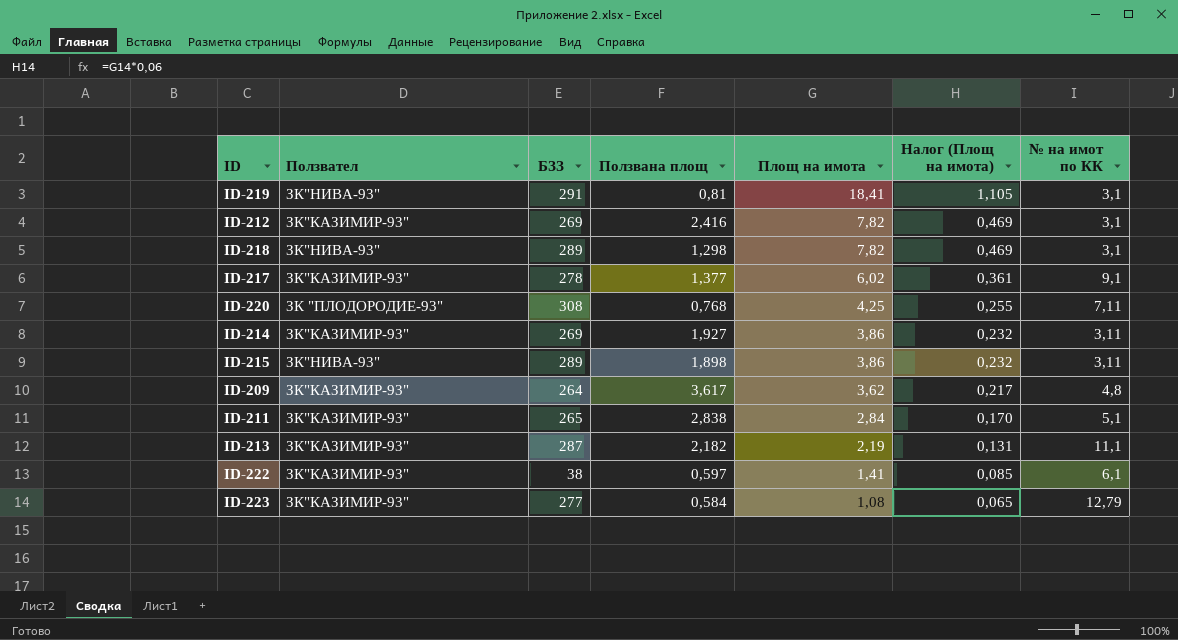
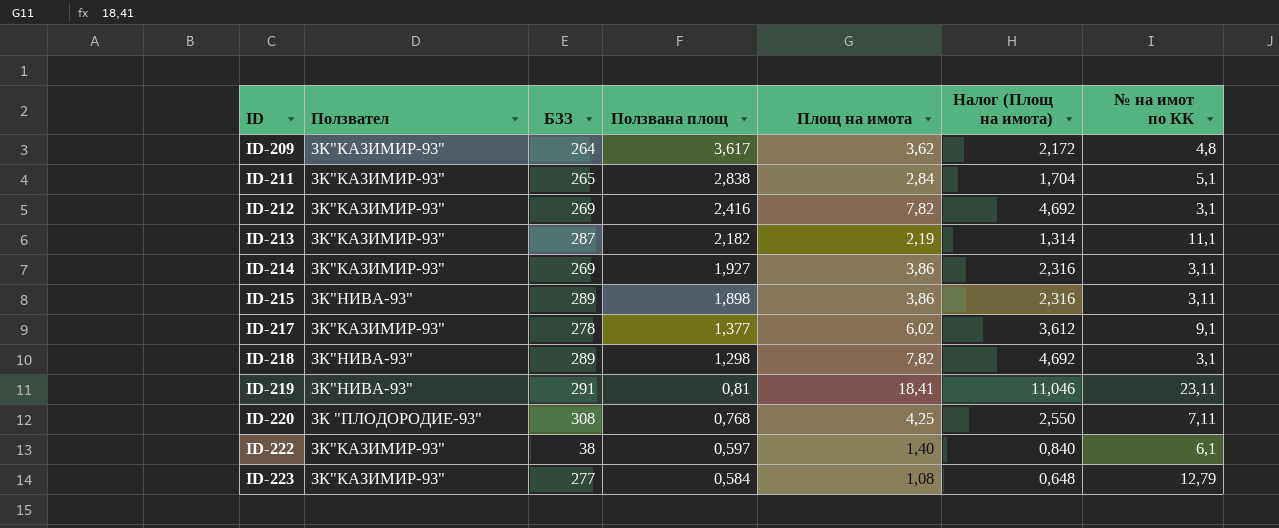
row order: Площ на имота descending -> ID ascending
column Налог (Площ на имота) | formula: [Площ на имота] * 0,06 -> [Площ на имота] * 0,6
ID-219 | № на имот по КК: 3,1 -> 23,11
ID-222 | Площ на имота: 1,41 -> 1,40

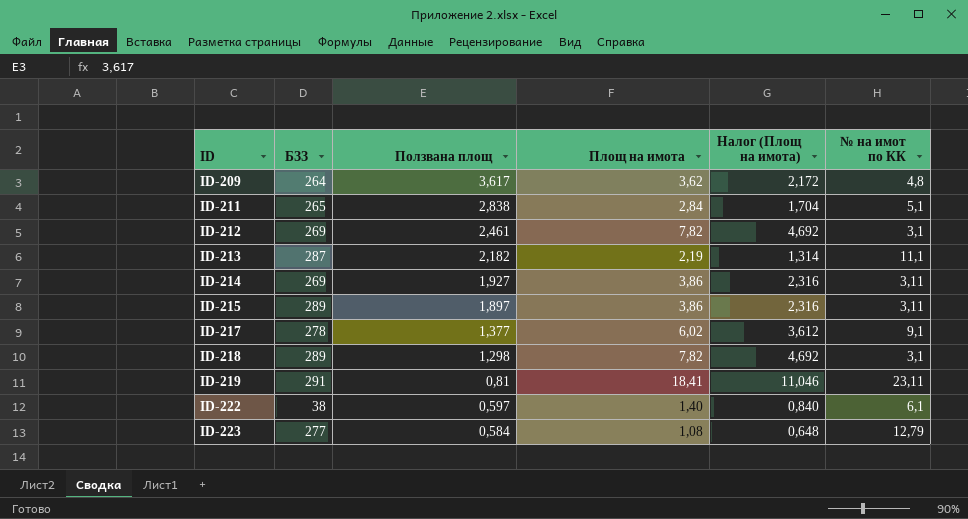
column Ползвател | position: 2 -> none
row ID-220: ЗК "ПЛОДОРОДИЕ-93" | 308 | 0,768 | 4,25 | 2,550 | 7,11 -> none
ID-212 | Ползвана площ: 2,416 -> 2,461
ID-215 | Ползвана площ: 1,898 -> 1,897

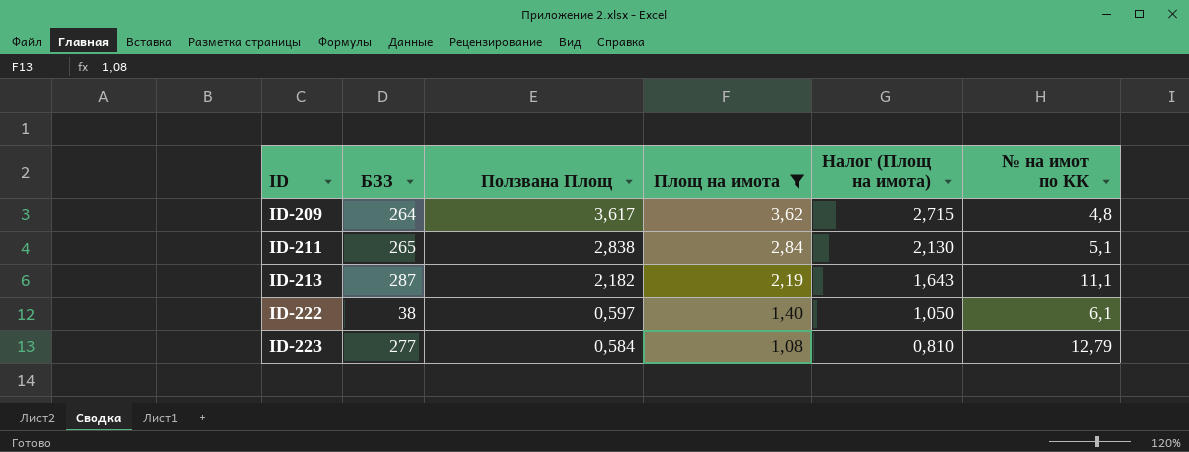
filter: none -> Площ на имота <= 3,62
column name: Ползвана площ -> Ползвана Площ
column Налог (Площ на имота) | formula: [Площ на имота] * 0,6 -> [Площ на имота] * 0,75

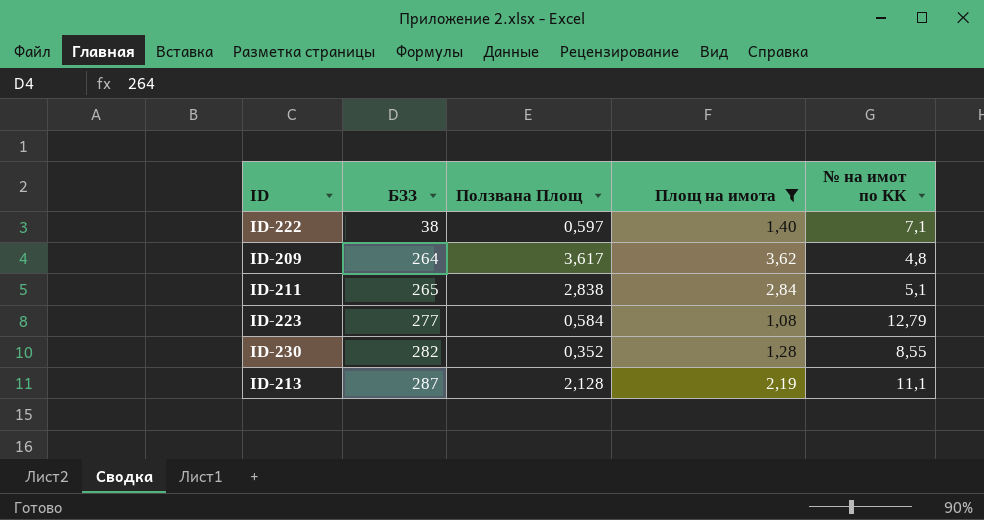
row order: ID ascending -> БЗЗ ascending
column Налог (Площ на имота) | formula: [Площ на имота] * 0,75 -> none
ID-222 | № на имот по КК: 6,1 -> 7,1
row ID-230: none -> 282 | 0,352 | 1,28 | 8,55
ID-213 | Ползвана Площ: 2,182 -> 2,128

